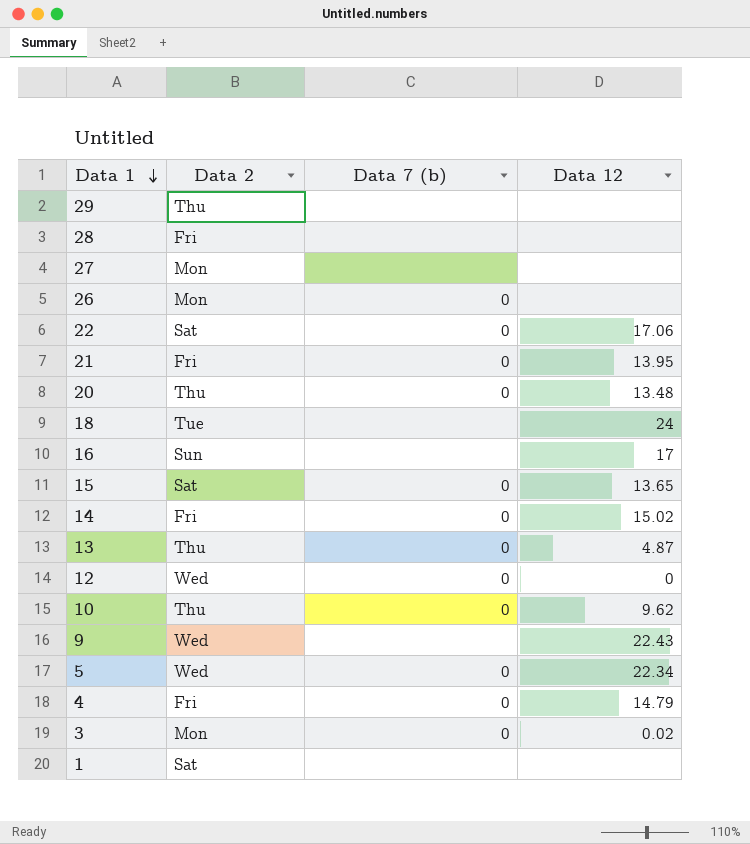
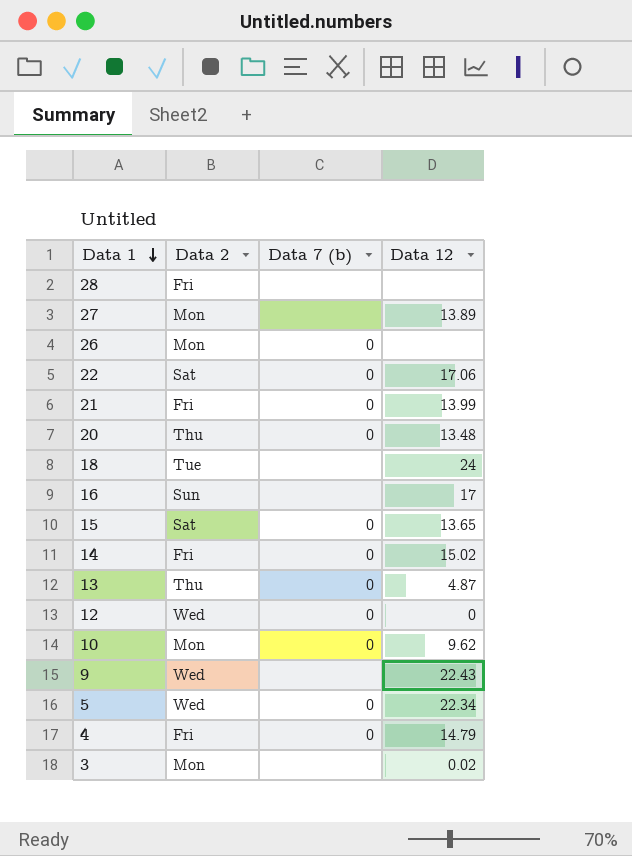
row 29: Thu | none | none -> none
row 1: Sat | none | none -> none
27 | Data 12: none -> 13.89
21 | Data 12: 13.95 -> 13.99
10 | Data 2: Thu -> Mon
3 | Data 7 (b): 0 -> none

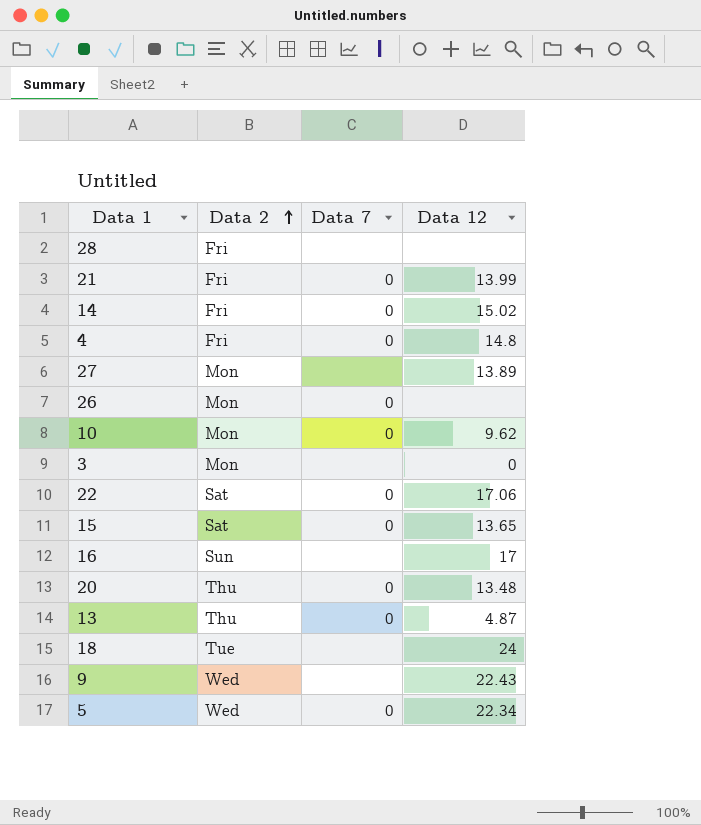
row order: Data 1 descending -> Data 2 ascending
column name: Data 7 (b) -> Data 7
row 12: Wed | 0 | 0 -> none
4 | Data 12: 14.79 -> 14.8
3 | Data 12: 0.02 -> 0

